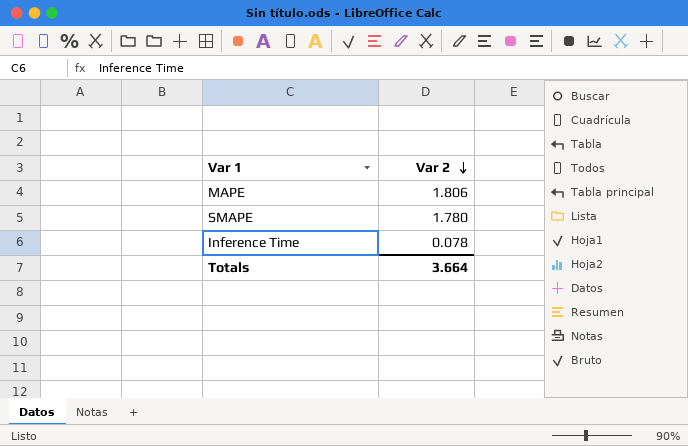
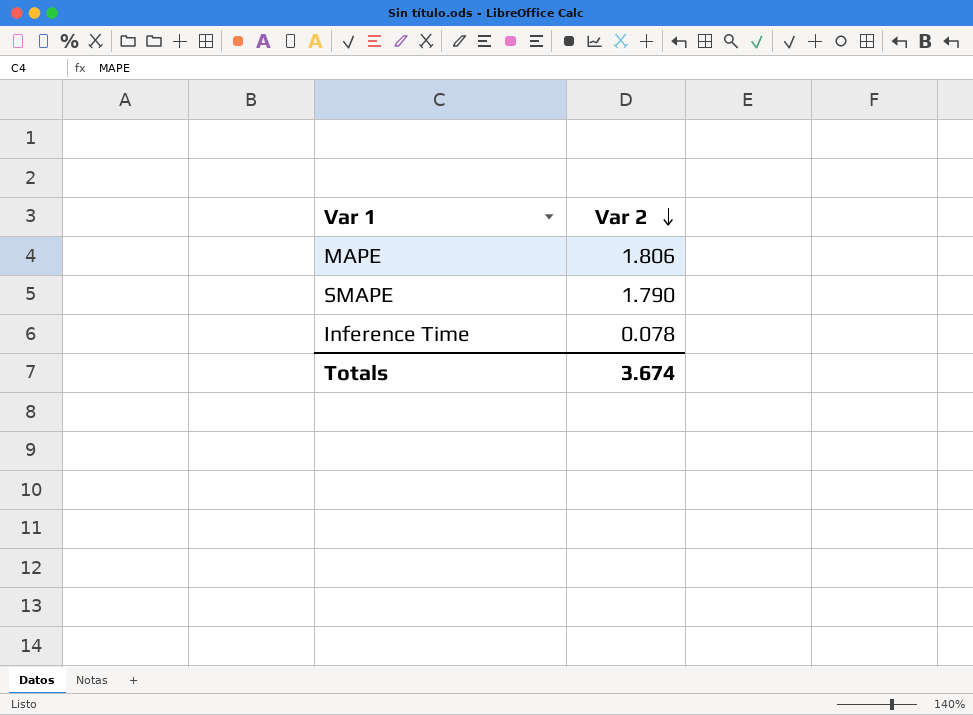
SMAPE | Var 2: 1.780 -> 1.790
Totals | Var 2: 3.664 -> 3.674

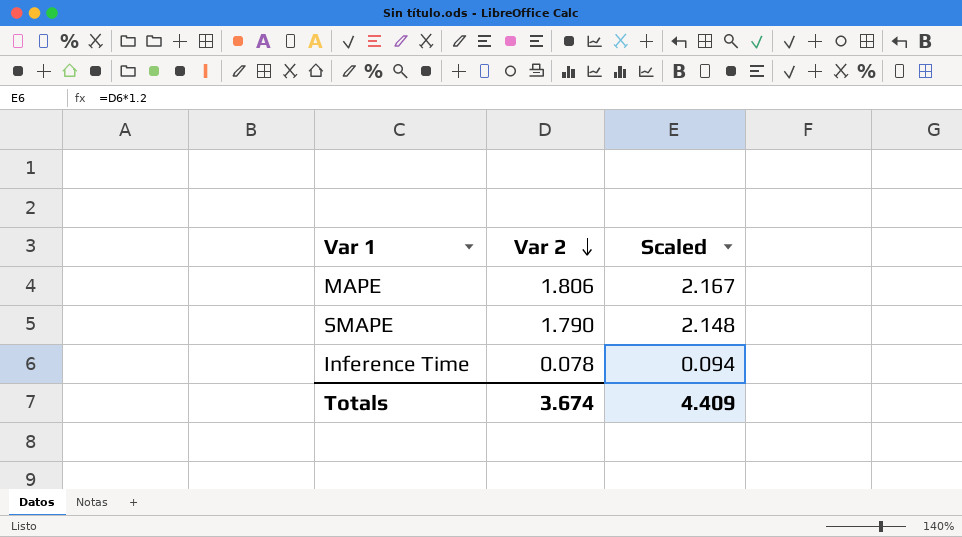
column Scaled | formula: none -> [Var 2] * 1.2

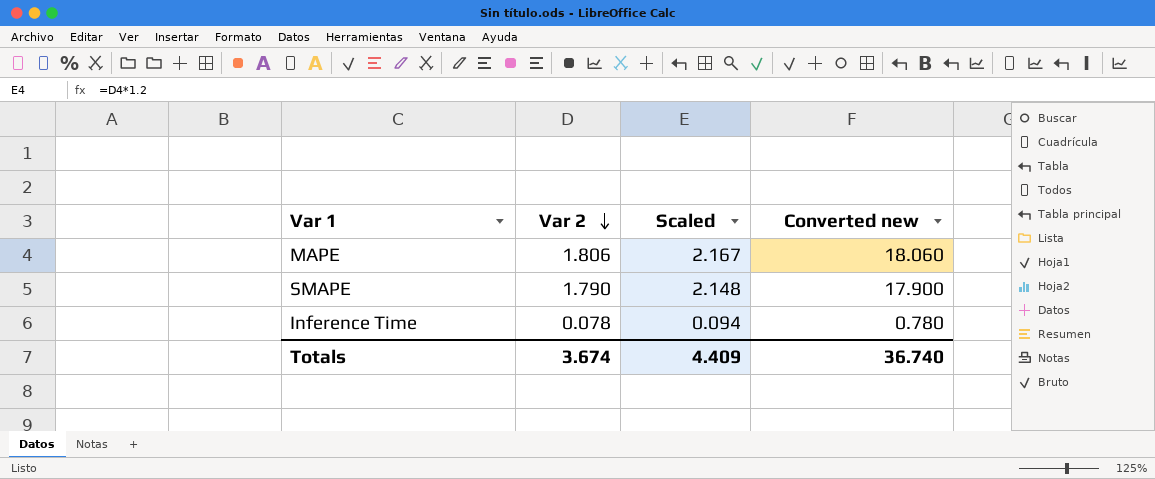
column Converted new | formula: none -> [Var 2] * 10

